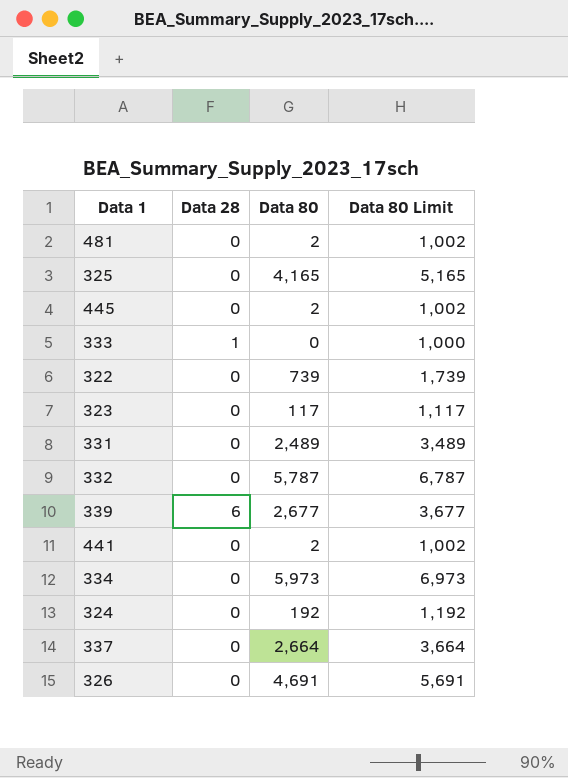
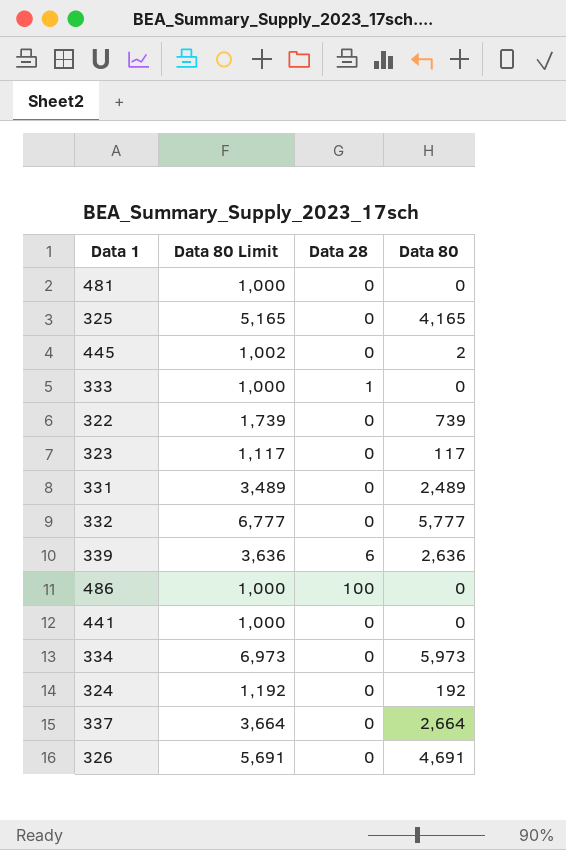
column Data 80 Limit | position: 4 -> 2
481 | Data 80 Limit: 1,002 -> 1,000
481 | Data 80: 2 -> 0
332 | Data 80 Limit: 6,787 -> 6,777
332 | Data 80: 5,787 -> 5,777
339 | Data 80 Limit: 3,677 -> 3,636
339 | Data 80: 2,677 -> 2,636
row 486: none -> 1,000 | 100 | 0
441 | Data 80 Limit: 1,002 -> 1,000
441 | Data 80: 2 -> 0

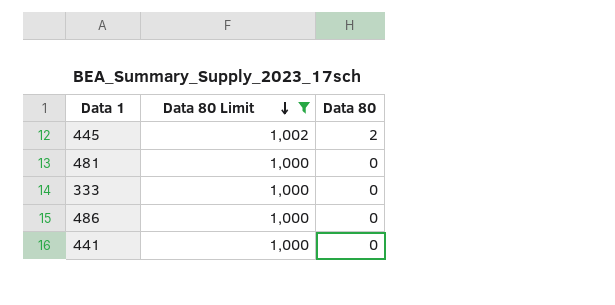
filter: none -> Data 80 Limit <= 1,002
row order: none -> Data 80 Limit descending
column Data 28 | position: 3 -> none

